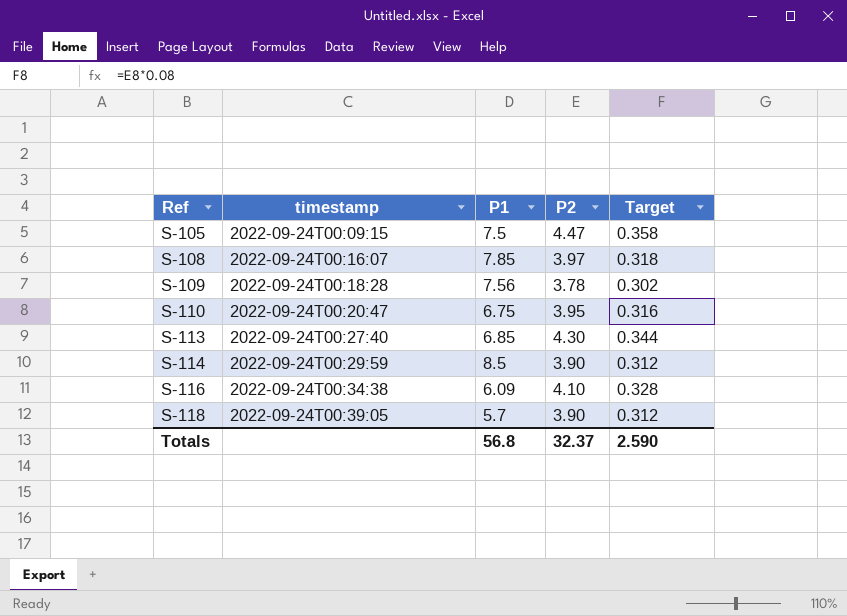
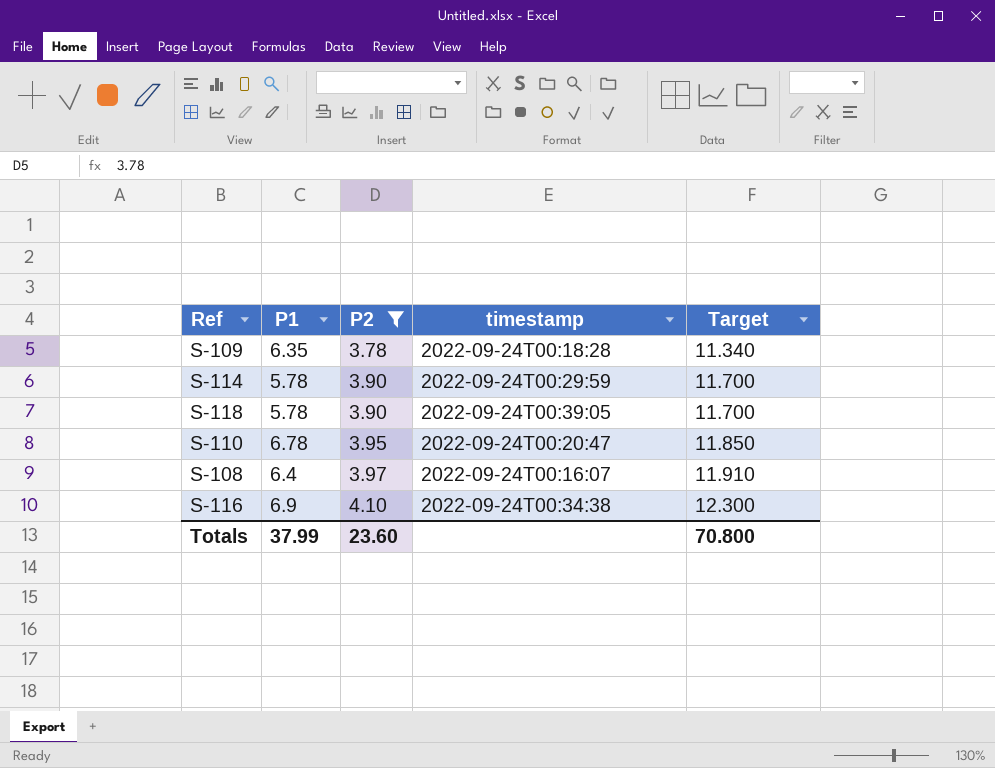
filter: none -> P2 <= 4.10
row order: Ref ascending -> P2 ascending
column timestamp | position: 2 -> 4
column Target | formula: [P2] * 0.08 -> [P2] * 3
S-109 | P1: 7.56 -> 6.35
S-114 | P1: 8.5 -> 5.78
S-118 | P1: 5.7 -> 5.78
S-110 | P1: 6.75 -> 6.78
S-108 | P1: 7.85 -> 6.4
S-116 | P1: 6.09 -> 6.9
Totals | P1: 56.8 -> 37.99
Totals | P2: 32.37 -> 23.60
Totals | Target: 2.590 -> 70.800

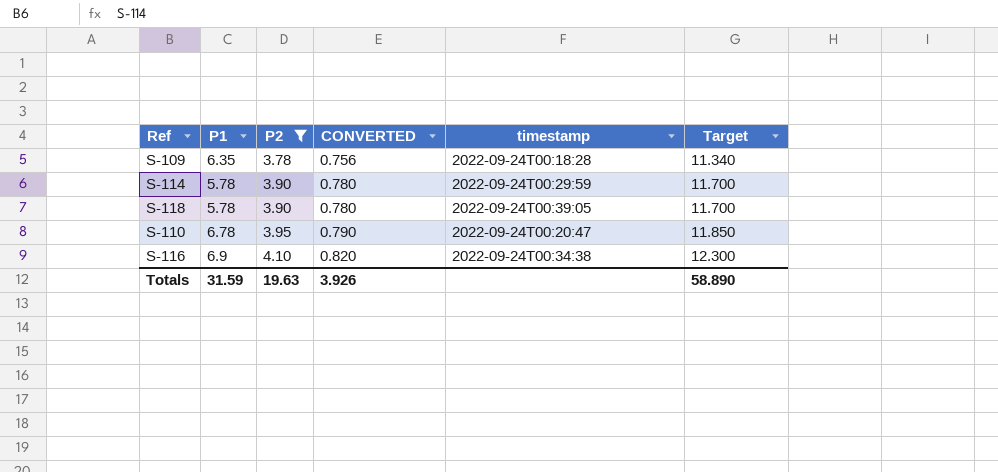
column CONVERTED | formula: none -> [P2] * 0.2
row S-108: 6.4 | 3.97 | 2022-09-24T00:16:07 | 11.910 -> none
Totals | P1: 37.99 -> 31.59
Totals | P2: 23.60 -> 19.63
Totals | Target: 70.800 -> 58.890

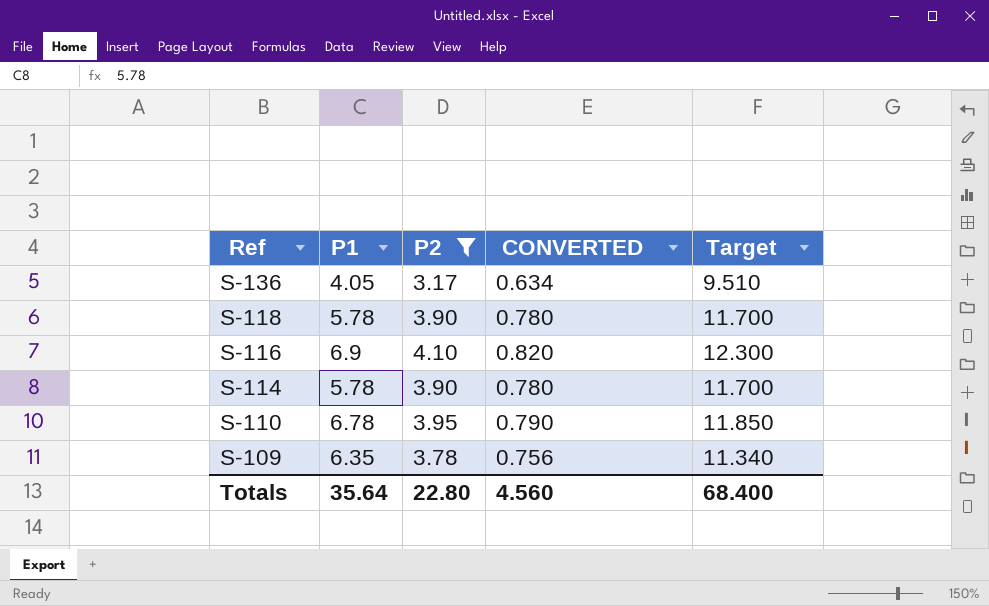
row order: P2 ascending -> Ref descending
column timestamp | position: 5 -> none
row S-136: none -> 4.05 | 3.17 | 0.634 | 9.510
Totals | P1: 31.59 -> 35.64
Totals | P2: 19.63 -> 22.80
Totals | CONVERTED: 3.926 -> 4.560
Totals | Target: 58.890 -> 68.400

